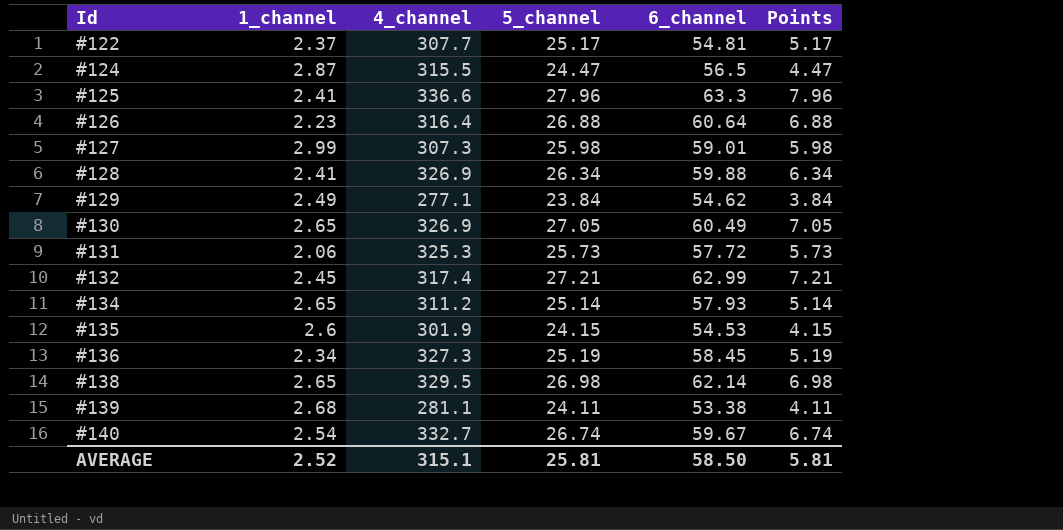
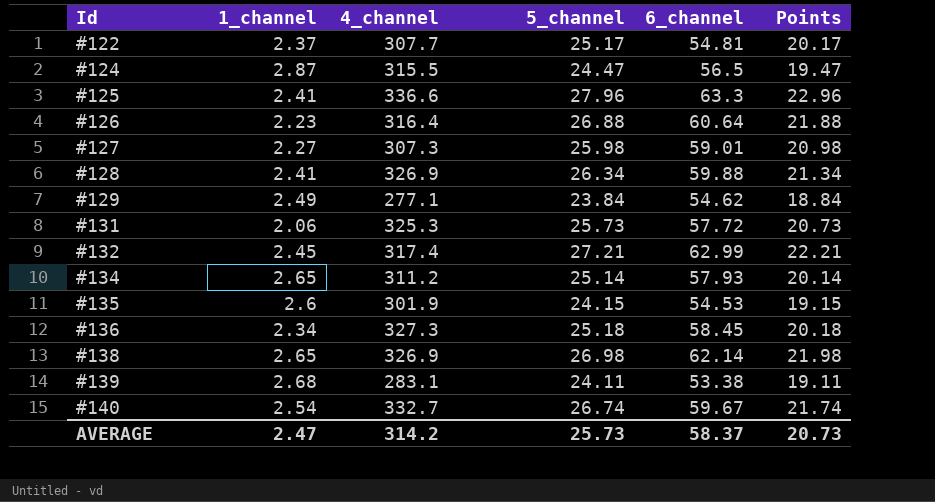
column Points | formula: [5_channel] - 20 -> [5_channel] - 5
row #130: 2.65 | 326.9 | 27.05 | 60.49 | 7.05 -> none
#127 | 1_channel: 2.99 -> 2.27
#136 | 5_channel: 25.19 -> 25.18
#138 | 4_channel: 329.5 -> 326.9
#139 | 4_channel: 281.1 -> 283.1
AVERAGE | 1_channel: 2.52 -> 2.47
AVERAGE | 4_channel: 315.1 -> 314.2
AVERAGE | 5_channel: 25.81 -> 25.73
AVERAGE | 6_channel: 58.50 -> 58.37
AVERAGE | Points: 5.81 -> 20.73

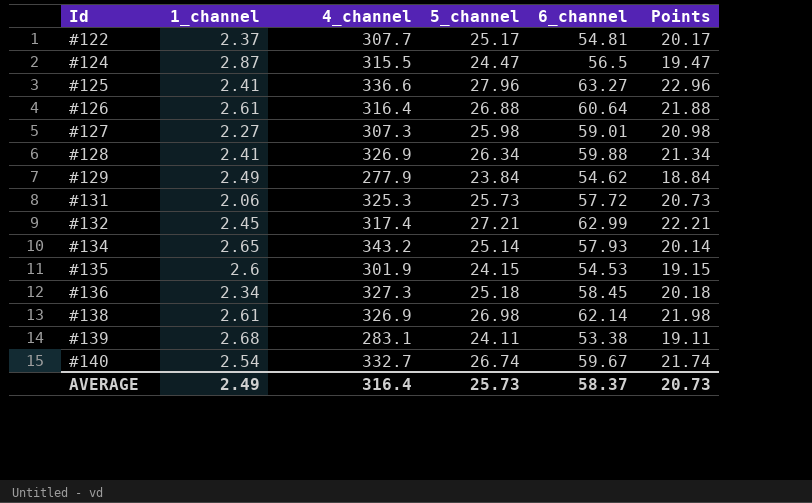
#125 | 6_channel: 63.3 -> 63.27
#126 | 1_channel: 2.23 -> 2.61
#129 | 4_channel: 277.1 -> 277.9
#134 | 4_channel: 311.2 -> 343.2
#138 | 1_channel: 2.65 -> 2.61
AVERAGE | 1_channel: 2.47 -> 2.49
AVERAGE | 4_channel: 314.2 -> 316.4

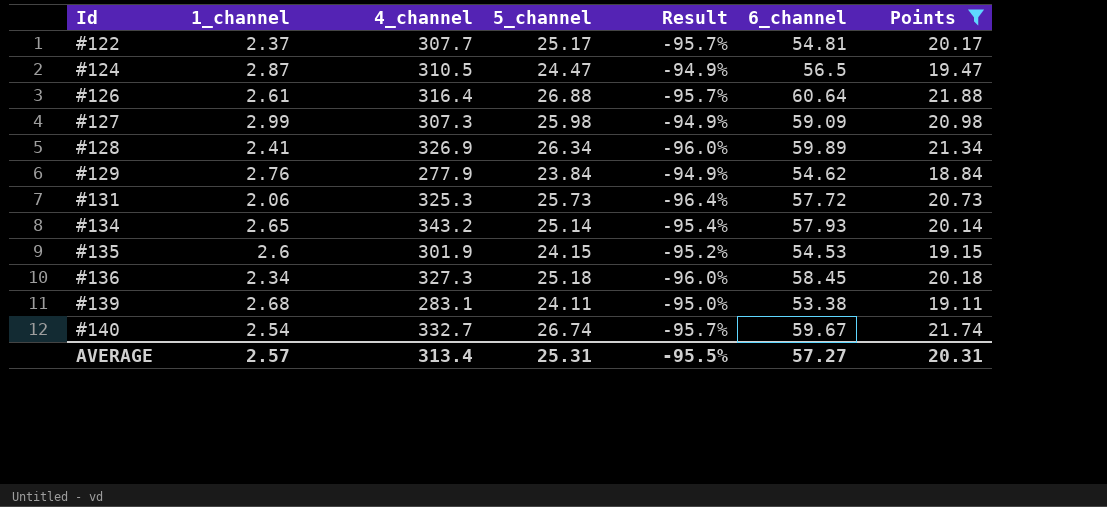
filter: none -> Points <= 21.88
column Result | formula: none -> ([1_channel] - [6_channel]) / [6_channel]
#124 | 4_channel: 315.5 -> 310.5
#127 | 1_channel: 2.27 -> 2.99
#127 | 6_channel: 59.01 -> 59.09
#128 | 6_channel: 59.88 -> 59.89
#129 | 1_channel: 2.49 -> 2.76
AVERAGE | 1_channel: 2.49 -> 2.57
AVERAGE | 4_channel: 316.4 -> 313.4
AVERAGE | 5_channel: 25.73 -> 25.31
AVERAGE | 6_channel: 58.37 -> 57.27
AVERAGE | Points: 20.73 -> 20.31

